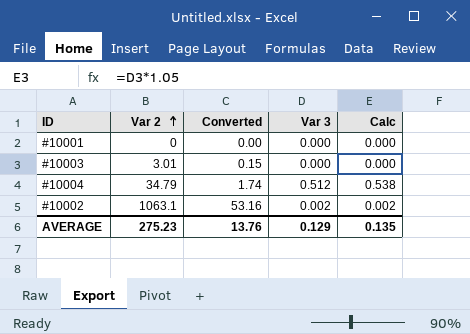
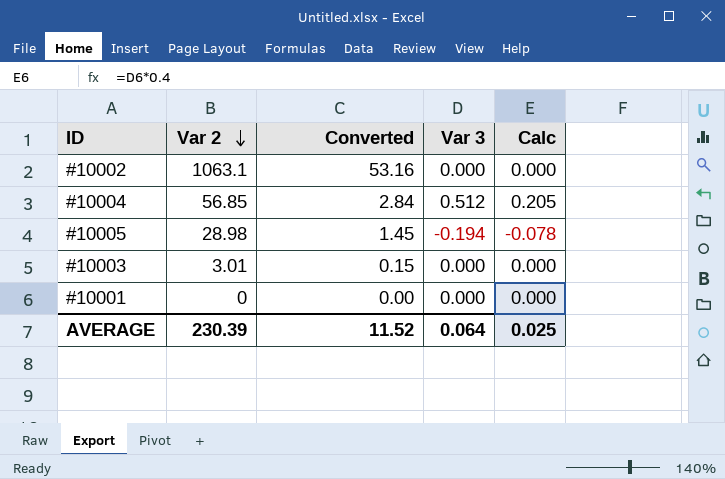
row order: Var 2 ascending -> Var 2 descending
column Calc | formula: [Var 3] * 1.05 -> [Var 3] * 0.4
#10002 | Var 3: 0.002 -> 0.000
#10004 | Var 2: 34.79 -> 56.85
#10004 | Converted: 1.74 -> 2.84
row #10005: none -> 28.98 | 1.45 | -0.194 | -0.078
AVERAGE | Var 2: 275.23 -> 230.39
AVERAGE | Converted: 13.76 -> 11.52
AVERAGE | Var 3: 0.129 -> 0.064
AVERAGE | Calc: 0.135 -> 0.025

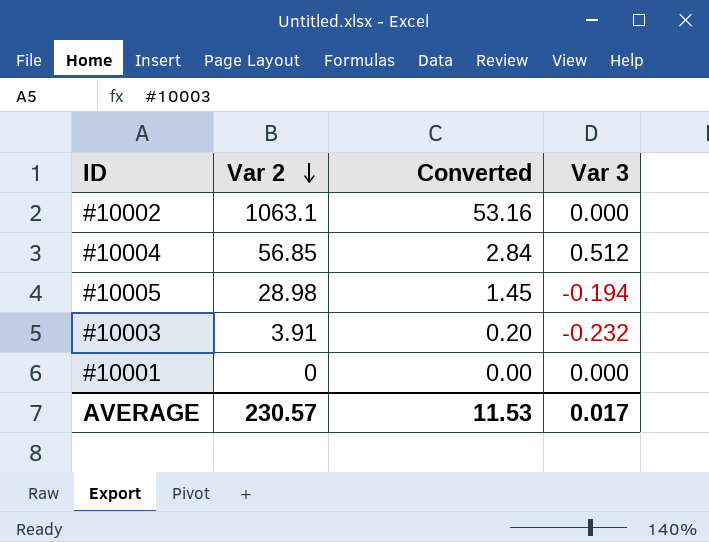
column Calc | formula: [Var 3] * 0.4 -> none
#10003 | Var 2: 3.01 -> 3.91
#10003 | Converted: 0.15 -> 0.20
#10003 | Var 3: 0.000 -> -0.232
AVERAGE | Var 2: 230.39 -> 230.57
AVERAGE | Converted: 11.52 -> 11.53
AVERAGE | Var 3: 0.064 -> 0.017

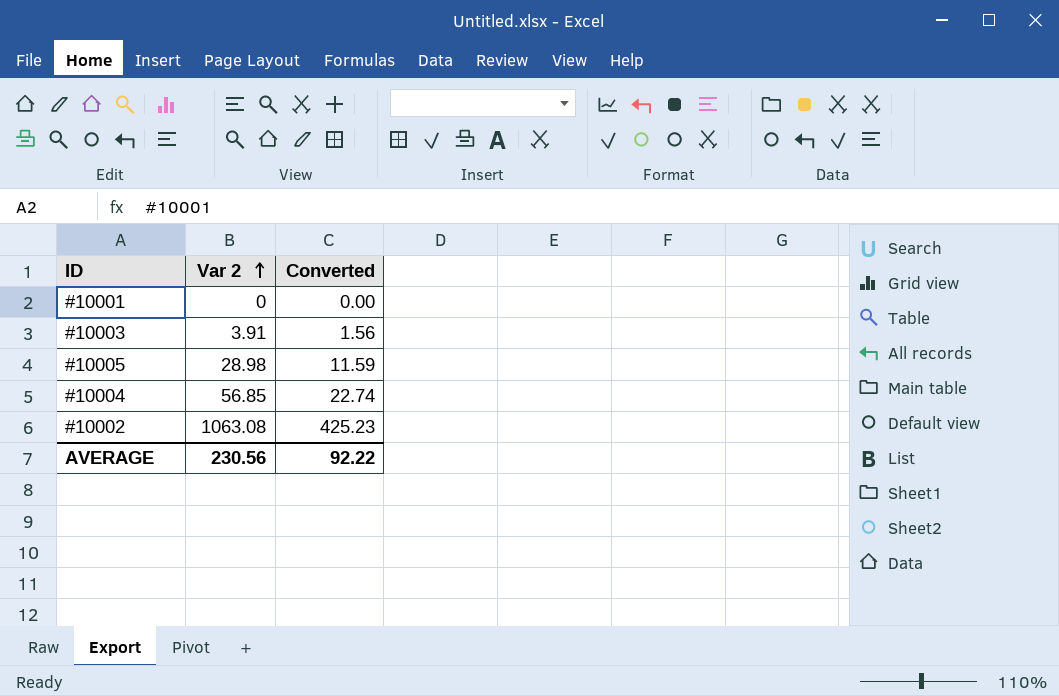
row order: Var 2 descending -> Var 2 ascending
column Var 3 | position: 4 -> none
column Converted | formula: [Var 2] * 0.05 -> [Var 2] * 0.4
#10002 | Var 2: 1063.1 -> 1063.08
AVERAGE | Var 2: 230.57 -> 230.56
AVERAGE | Converted: 11.53 -> 92.22

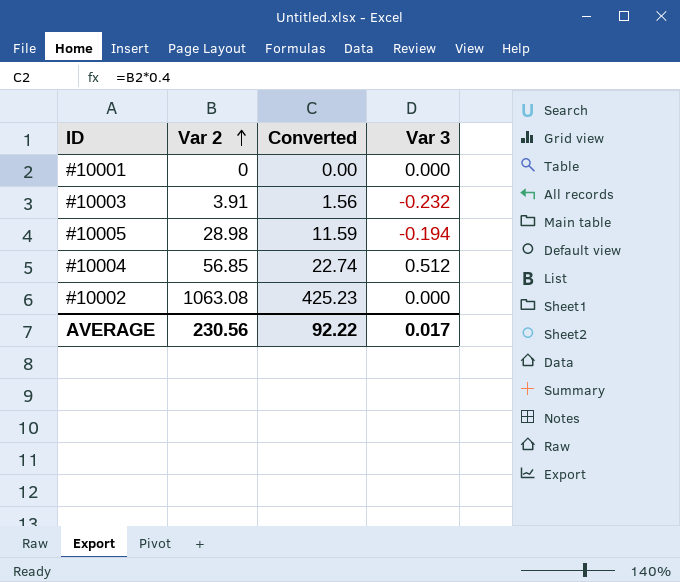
column Var 3 | position: none -> 4

